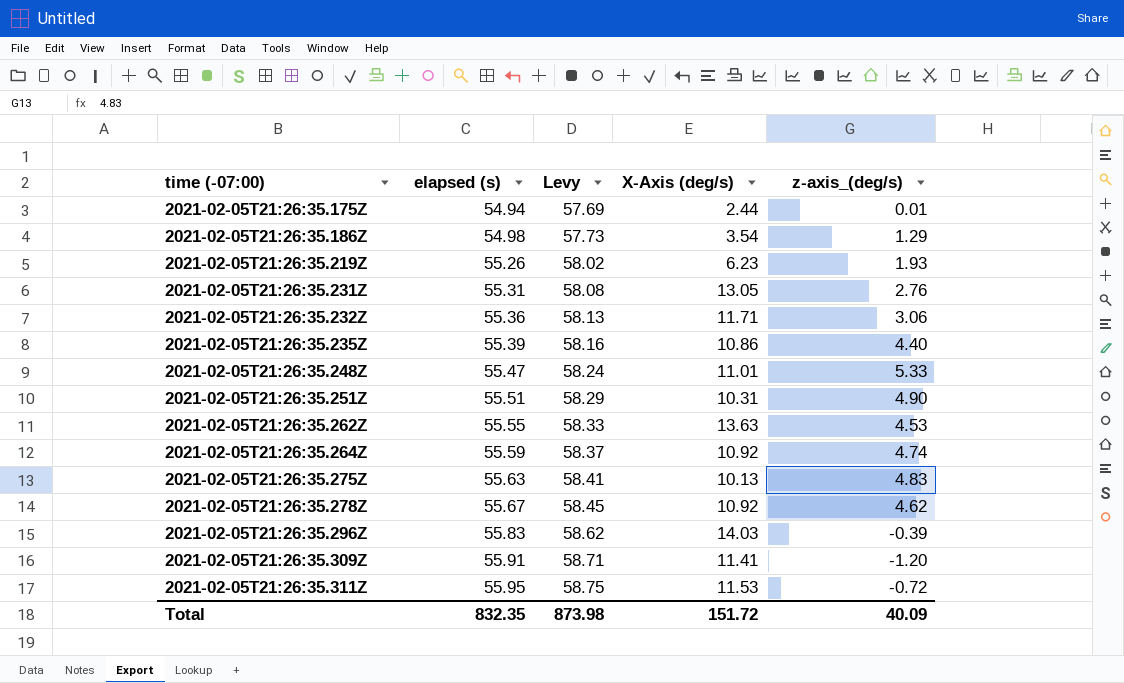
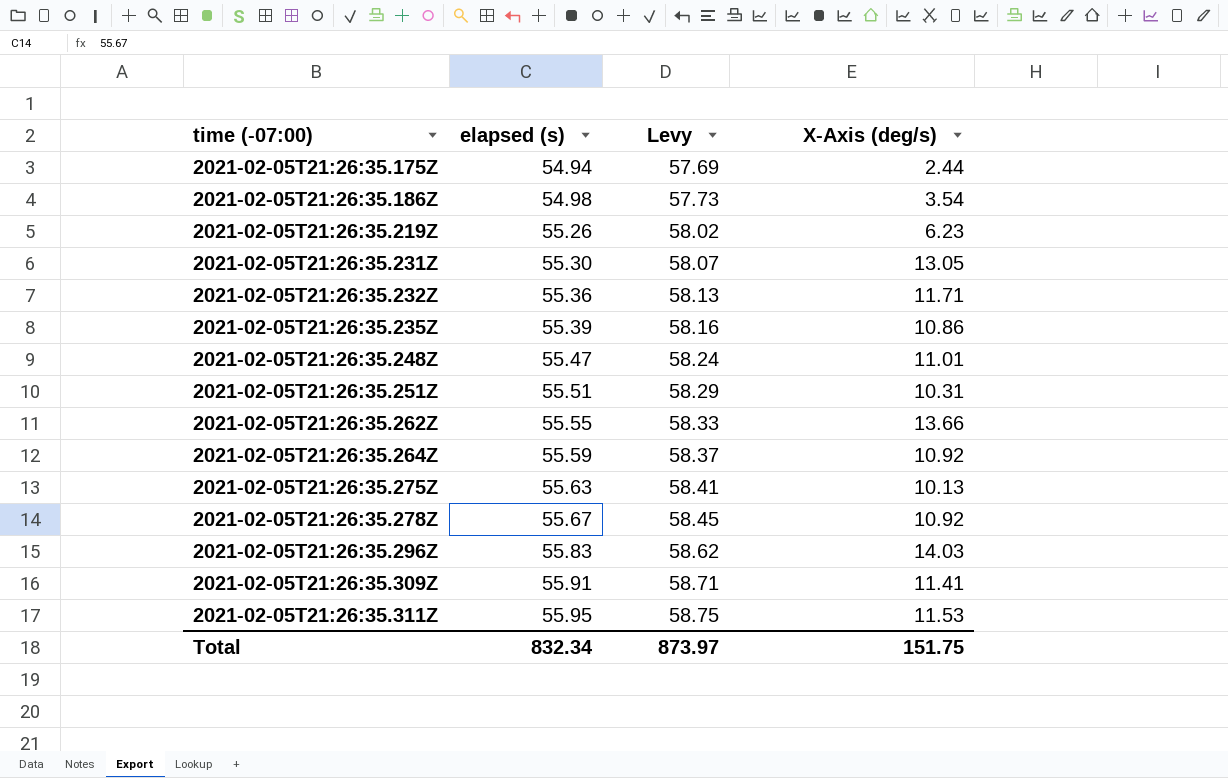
column z-axis_(deg/s) | position: 5 -> none
2021-02-05T21:26:35.231Z | elapsed (s): 55.31 -> 55.30
2021-02-05T21:26:35.231Z | Levy: 58.08 -> 58.07
2021-02-05T21:26:35.262Z | X-Axis (deg/s): 13.63 -> 13.66
Total | elapsed (s): 832.35 -> 832.34
Total | Levy: 873.98 -> 873.97
Total | X-Axis (deg/s): 151.72 -> 151.75

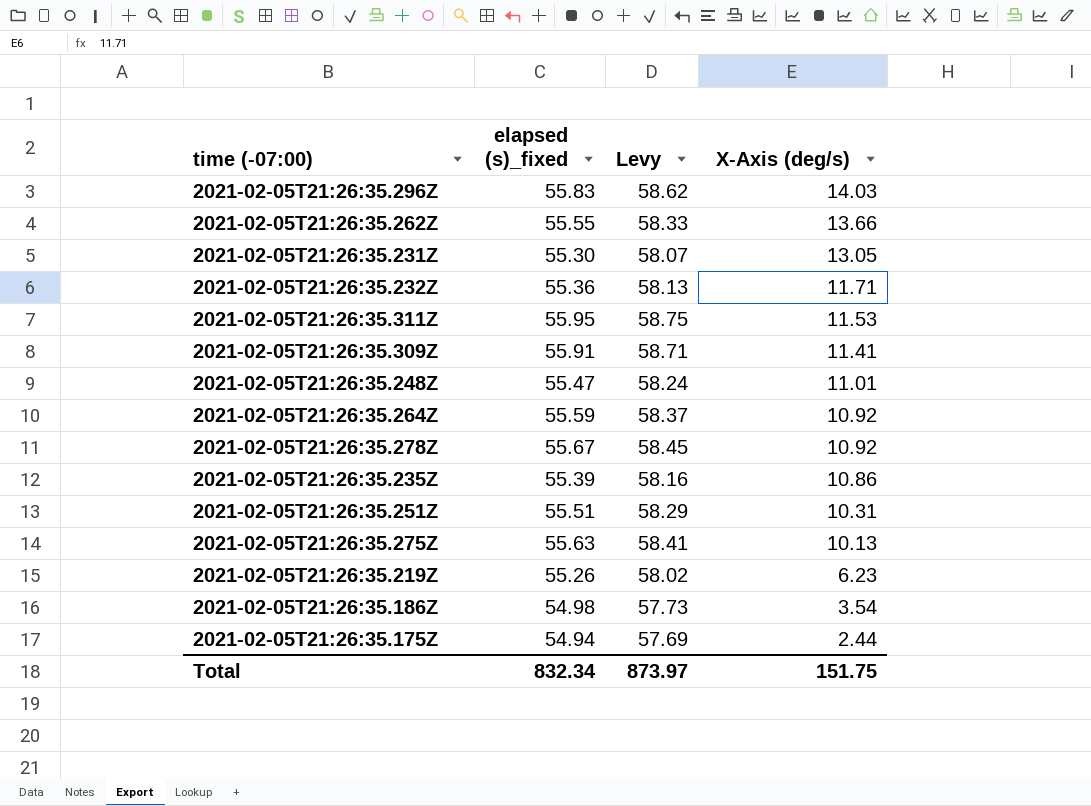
row order: time (-07:00) ascending -> X-Axis (deg/s) descending
column name: elapsed (s) -> elapsed (s)_fixed

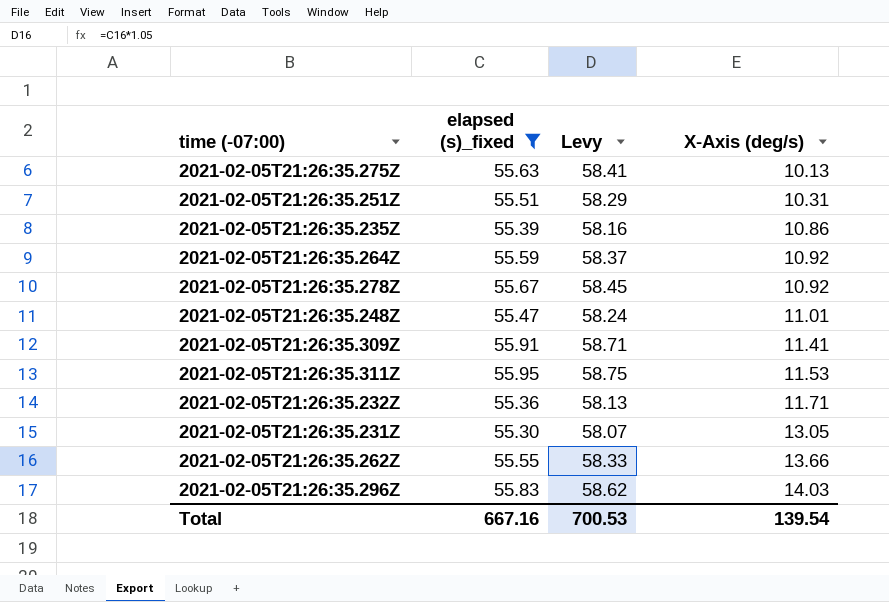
filter: none -> elapsed (s)_fixed >= 55.30
row order: X-Axis (deg/s) descending -> X-Axis (deg/s) ascending
Total | elapsed (s)_fixed: 832.34 -> 667.16
Total | Levy: 873.97 -> 700.53
Total | X-Axis (deg/s): 151.75 -> 139.54

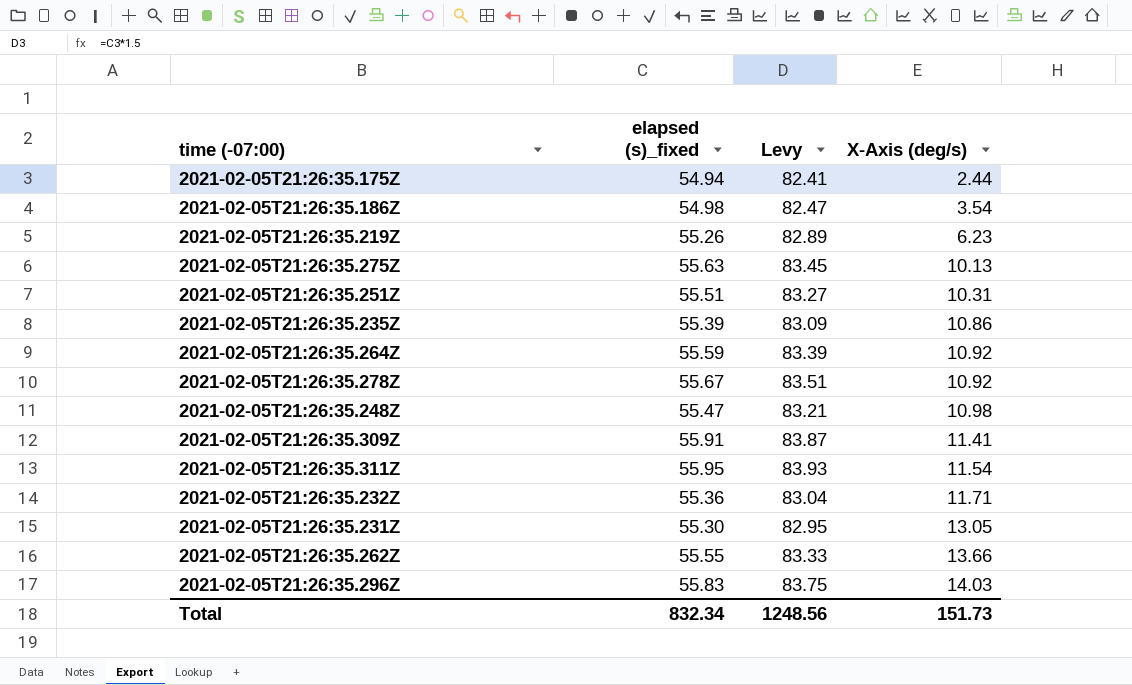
filter: elapsed (s)_fixed >= 55.30 -> none
column Levy | formula: [elapsed (s)_fixed] * 1.05 -> [elapsed (s)_fixed] * 1.5
2021-02-05T21:26:35.248Z | X-Axis (deg/s): 11.01 -> 10.98
2021-02-05T21:26:35.311Z | X-Axis (deg/s): 11.53 -> 11.54
Total | elapsed (s)_fixed: 667.16 -> 832.34
Total | Levy: 700.53 -> 1248.56
Total | X-Axis (deg/s): 139.54 -> 151.73

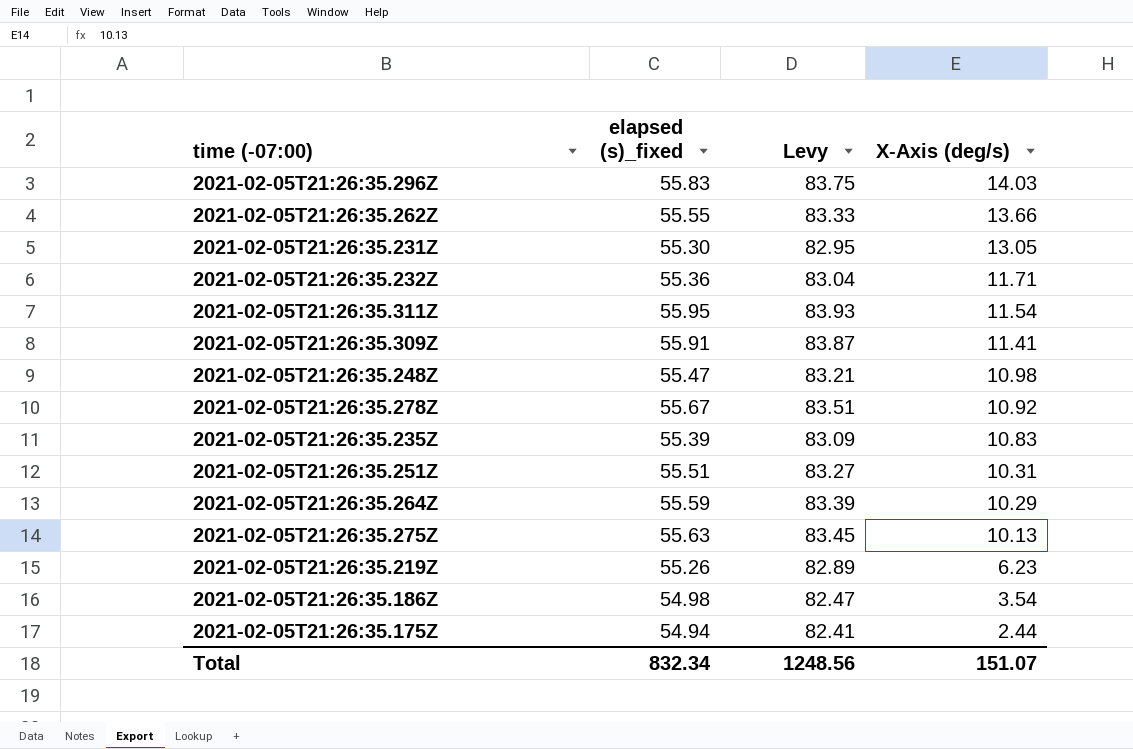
row order: X-Axis (deg/s) ascending -> X-Axis (deg/s) descending
2021-02-05T21:26:35.235Z | X-Axis (deg/s): 10.86 -> 10.83
2021-02-05T21:26:35.264Z | X-Axis (deg/s): 10.92 -> 10.29
Total | X-Axis (deg/s): 151.73 -> 151.07

